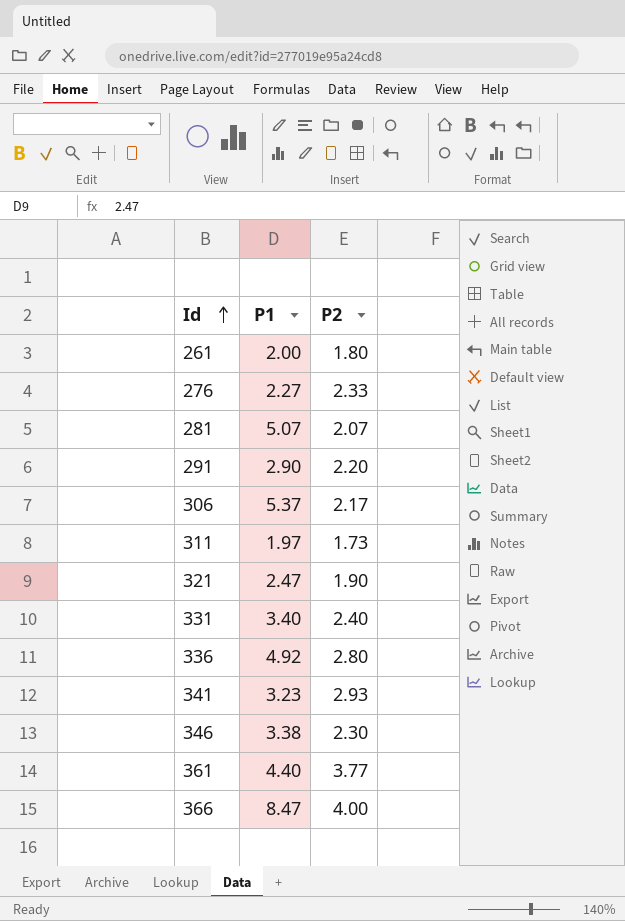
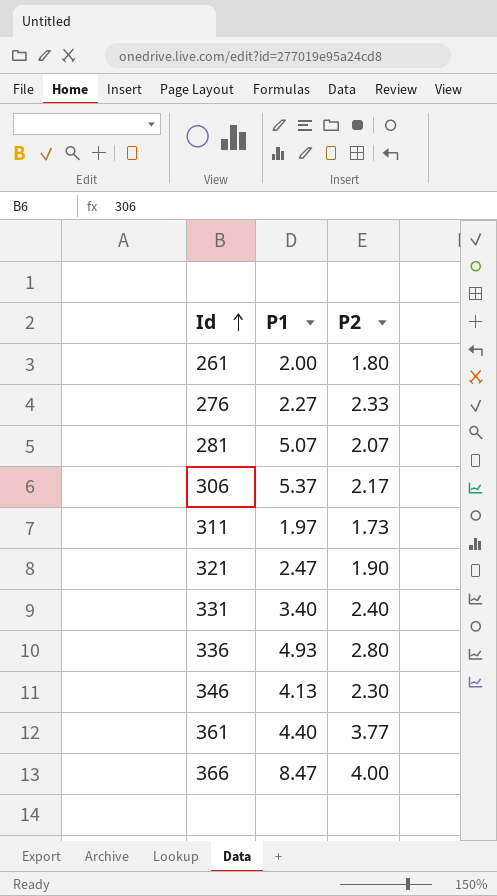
row 291: 2.90 | 2.20 -> none
row 341: 3.23 | 2.93 -> none
336 | P1: 4.92 -> 4.93
346 | P1: 3.38 -> 4.13

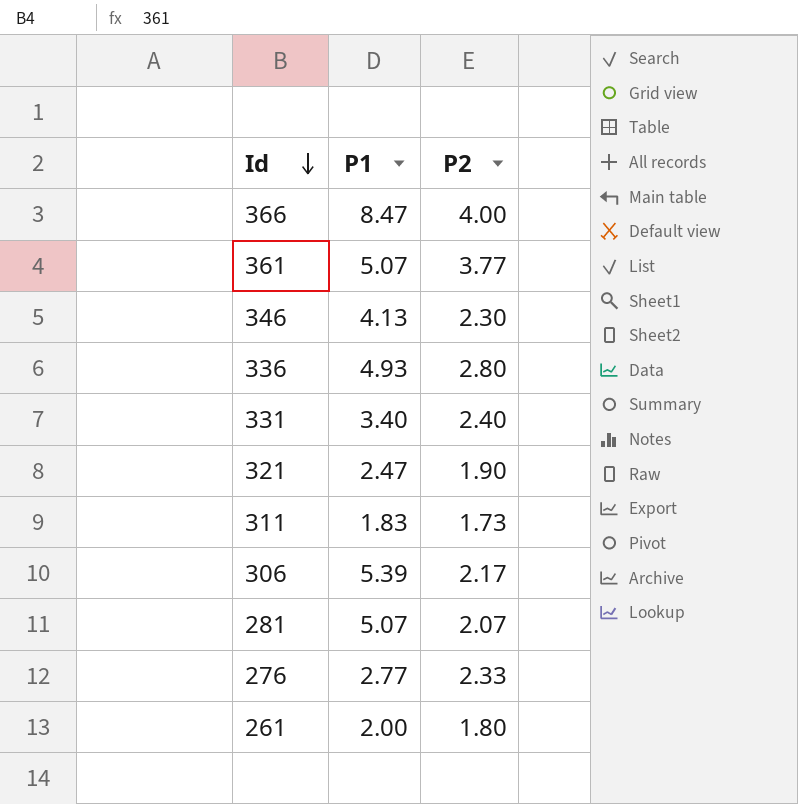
row order: Id ascending -> Id descending
361 | P1: 4.40 -> 5.07
311 | P1: 1.97 -> 1.83
306 | P1: 5.37 -> 5.39
276 | P1: 2.27 -> 2.77

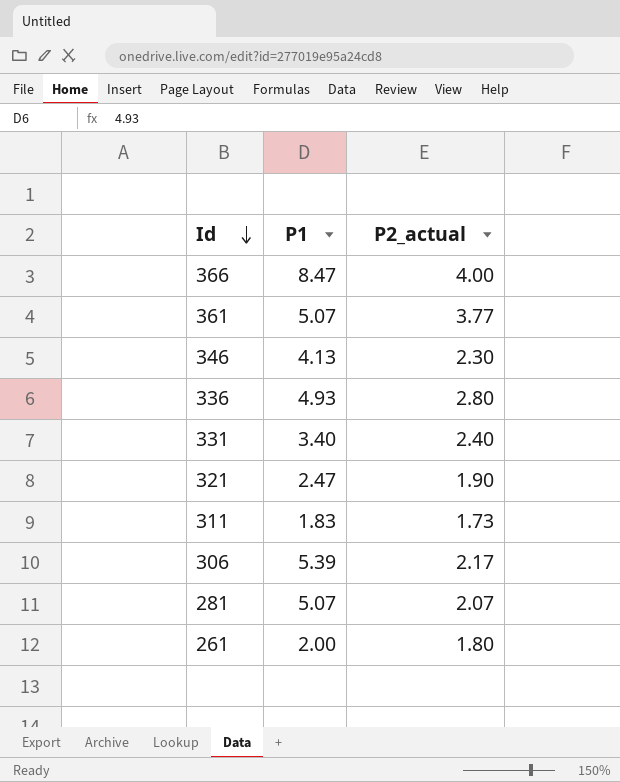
column name: P2 -> P2_actual
row 276: 2.77 | 2.33 -> none

